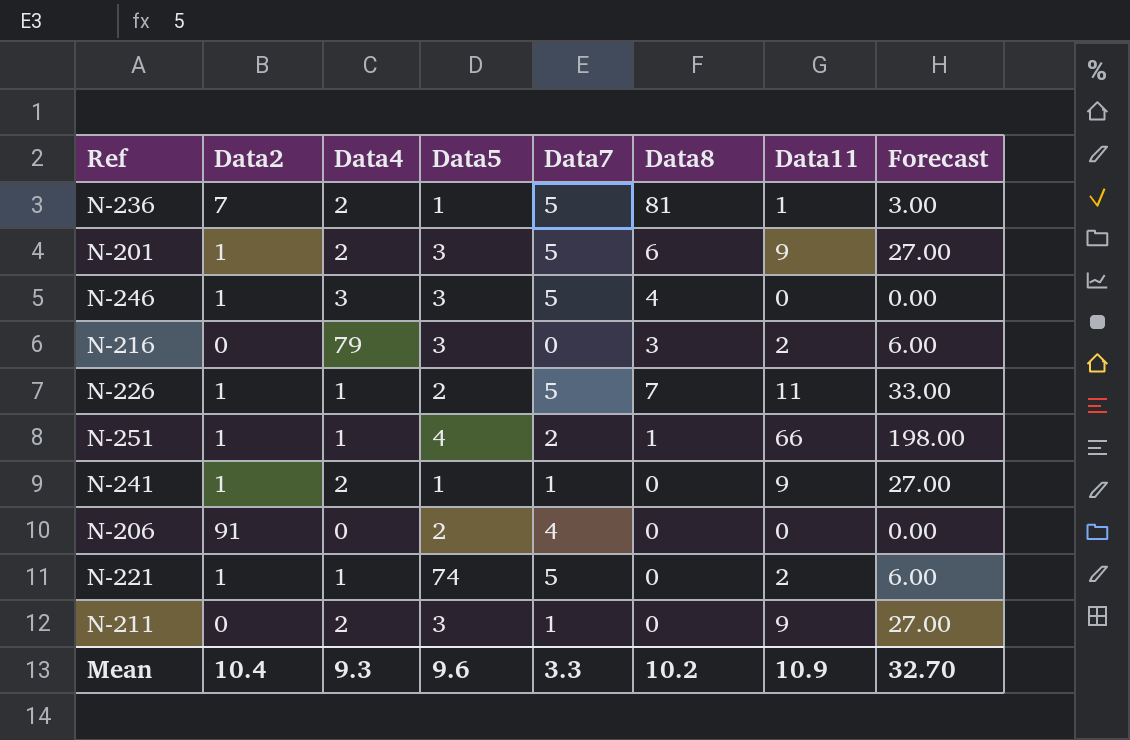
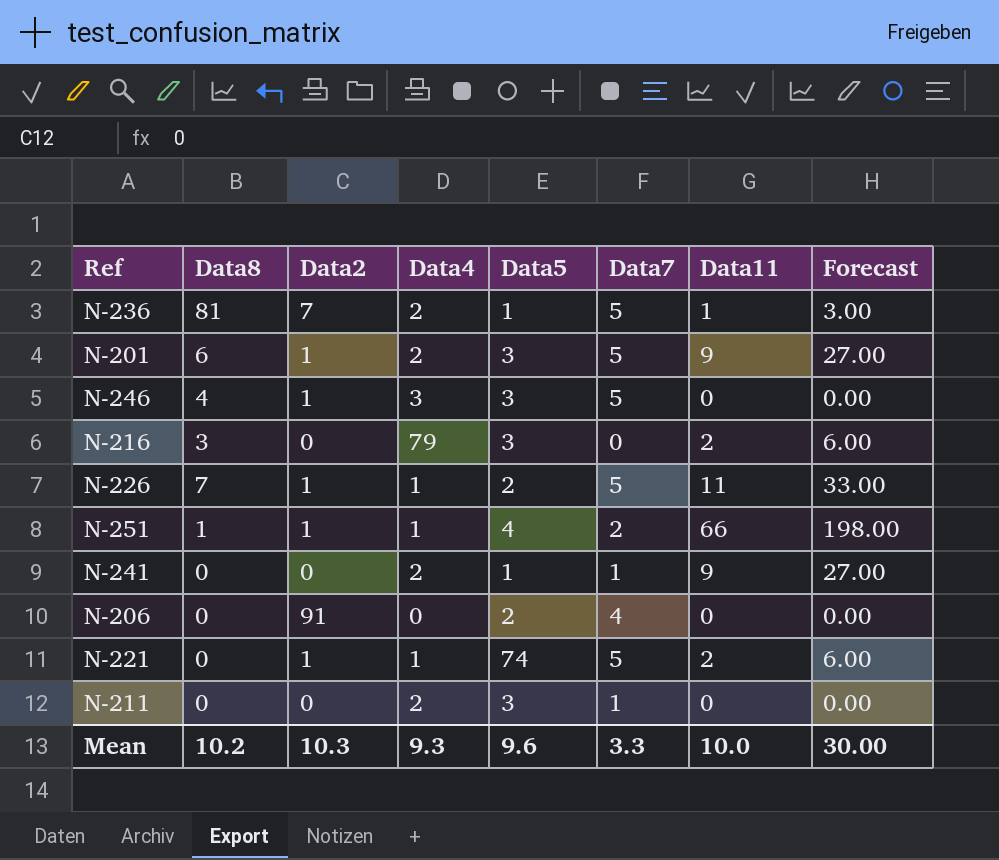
column Data8 | position: 6 -> 2
N-241 | Data2: 1 -> 0
N-211 | Data11: 9 -> 0
N-211 | Forecast: 27.00 -> 0.00
Mean | Data2: 10.4 -> 10.3
Mean | Data11: 10.9 -> 10.0
Mean | Forecast: 32.70 -> 30.00

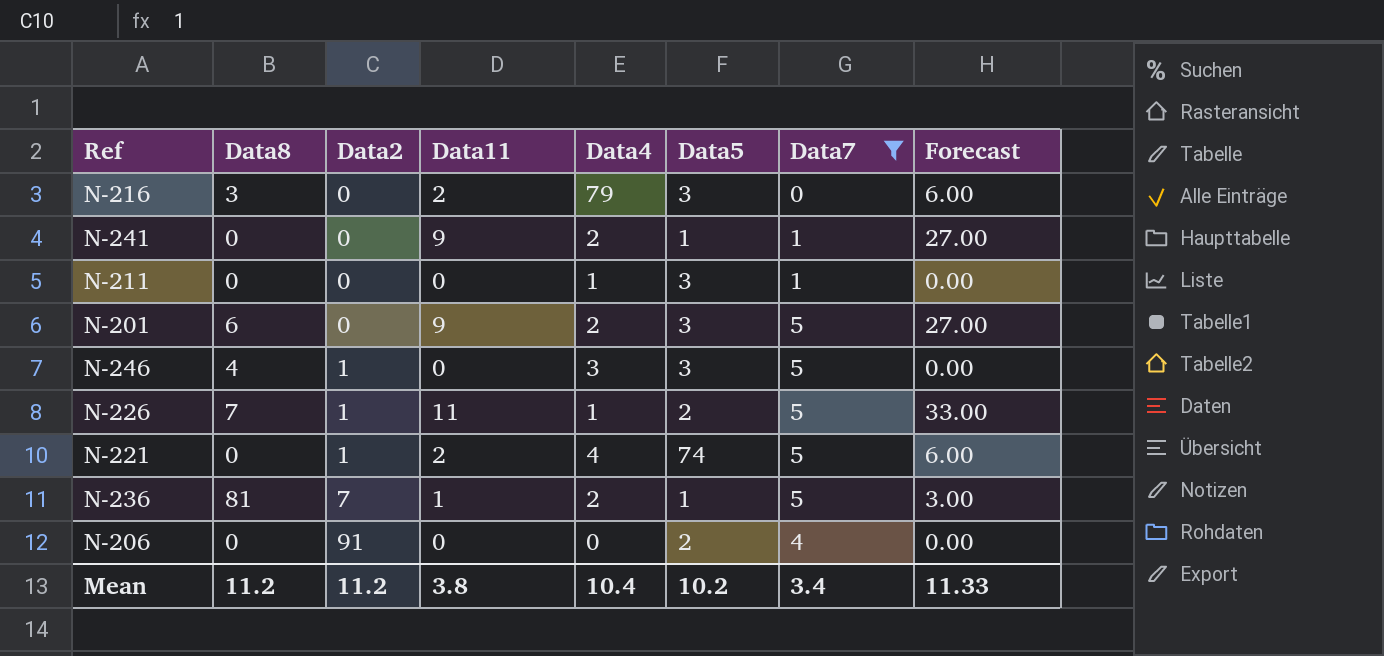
filter: none -> Data7 != 2
row order: none -> Data2 ascending
column Data11 | position: 7 -> 4
N-211 | Data4: 2 -> 1
N-201 | Data2: 1 -> 0
N-221 | Data4: 1 -> 4
Mean | Data8: 10.2 -> 11.2
Mean | Data2: 10.3 -> 11.2
Mean | Data11: 10.0 -> 3.8
Mean | Data4: 9.3 -> 10.4
Mean | Data5: 9.6 -> 10.2
Mean | Data7: 3.3 -> 3.4
Mean | Forecast: 30.00 -> 11.33

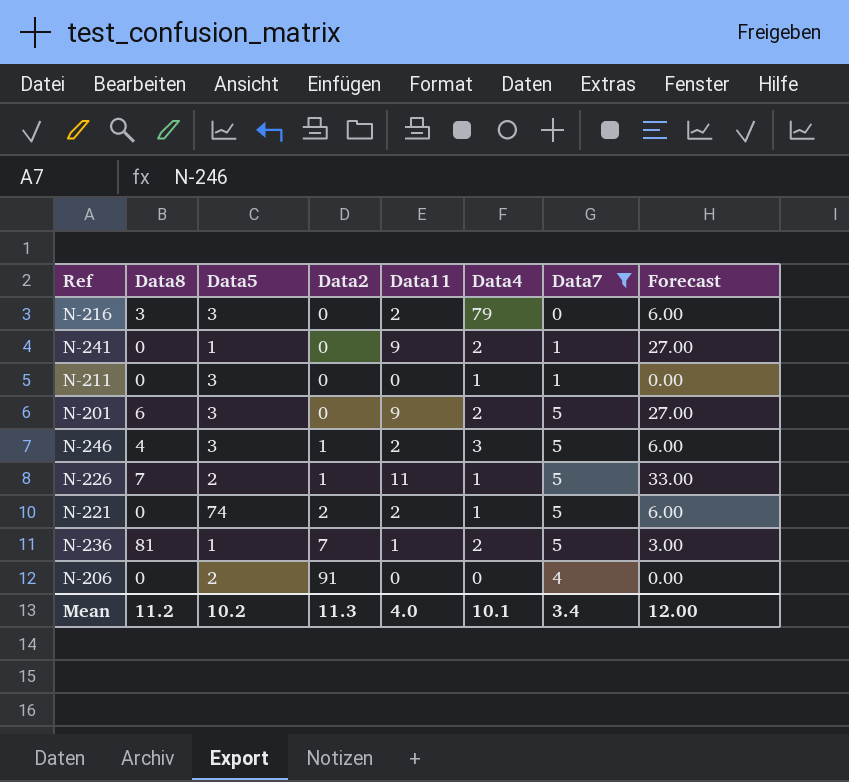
column Data5 | position: 6 -> 3
N-246 | Data11: 0 -> 2
N-246 | Forecast: 0.00 -> 6.00
N-221 | Data2: 1 -> 2
N-221 | Data4: 4 -> 1
Mean | Data2: 11.2 -> 11.3
Mean | Data11: 3.8 -> 4.0
Mean | Data4: 10.4 -> 10.1
Mean | Forecast: 11.33 -> 12.00

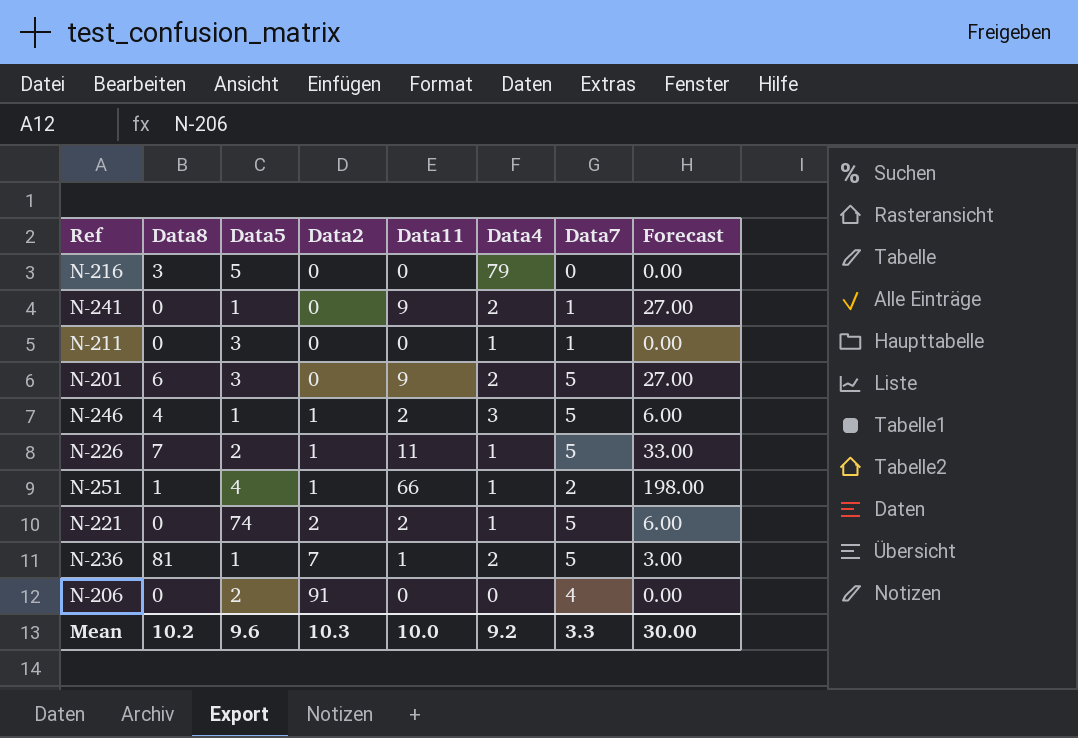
filter: Data7 != 2 -> none
N-216 | Data5: 3 -> 5
N-216 | Data11: 2 -> 0
N-216 | Forecast: 6.00 -> 0.00
N-246 | Data5: 3 -> 1
Mean | Data8: 11.2 -> 10.2
Mean | Data5: 10.2 -> 9.6
Mean | Data2: 11.3 -> 10.3
Mean | Data11: 4.0 -> 10.0
Mean | Data4: 10.1 -> 9.2
Mean | Data7: 3.4 -> 3.3
Mean | Forecast: 12.00 -> 30.00

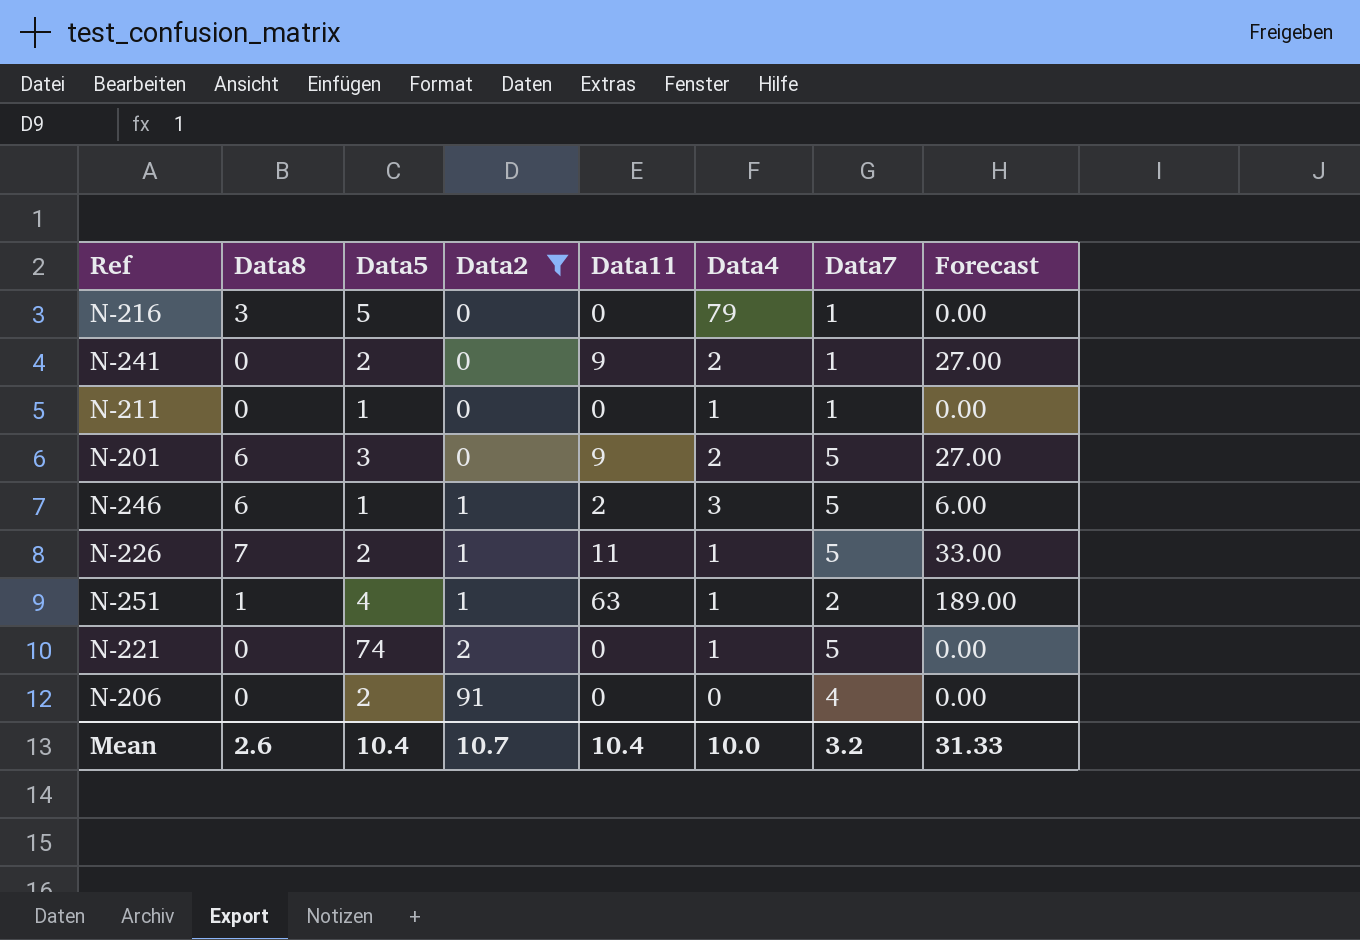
filter: none -> Data2 != 7
N-216 | Data7: 0 -> 1
N-241 | Data5: 1 -> 2
N-211 | Data5: 3 -> 1
N-246 | Data8: 4 -> 6
N-251 | Data11: 66 -> 63
N-251 | Forecast: 198.00 -> 189.00
N-221 | Data11: 2 -> 0
N-221 | Forecast: 6.00 -> 0.00
Mean | Data8: 10.2 -> 2.6
Mean | Data5: 9.6 -> 10.4
Mean | Data2: 10.3 -> 10.7
Mean | Data11: 10.0 -> 10.4
Mean | Data4: 9.2 -> 10.0
Mean | Data7: 3.3 -> 3.2
Mean | Forecast: 30.00 -> 31.33

